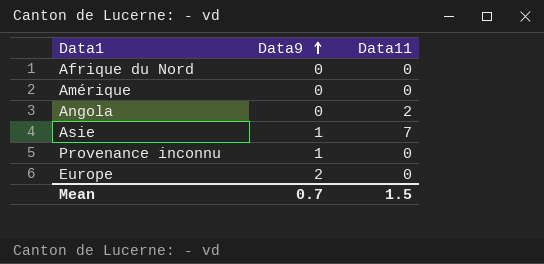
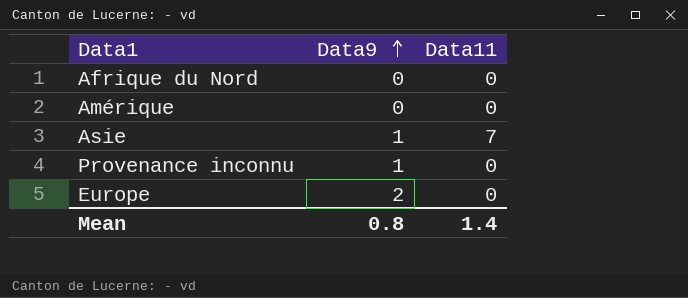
row Angola: 0 | 2 -> none
Mean | Data9: 0.7 -> 0.8
Mean | Data11: 1.5 -> 1.4

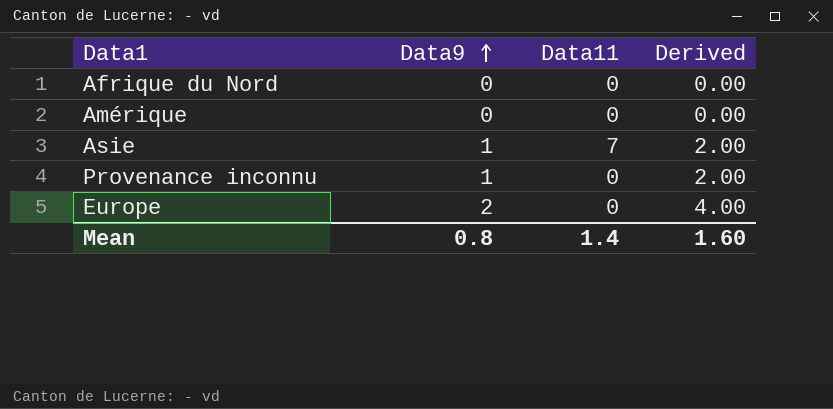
column Derived | formula: none -> [Data9] * 2

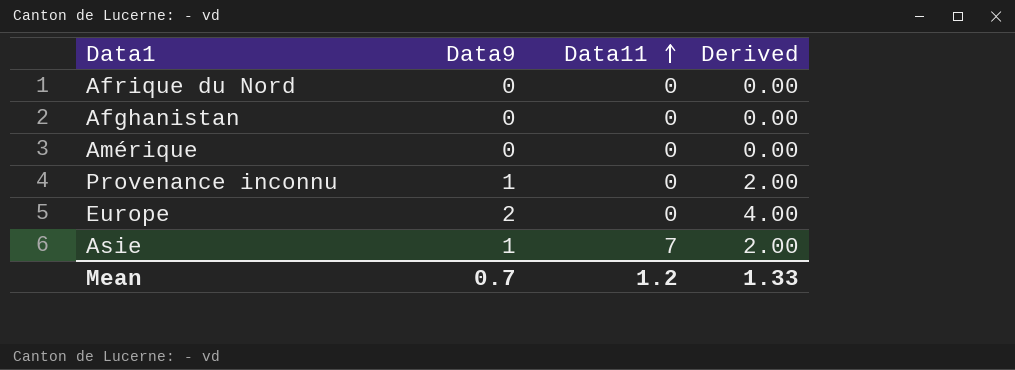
row order: Data9 ascending -> Data11 ascending
row Afghanistan: none -> 0 | 0 | 0.00
Mean | Data9: 0.8 -> 0.7
Mean | Data11: 1.4 -> 1.2
Mean | Derived: 1.60 -> 1.33

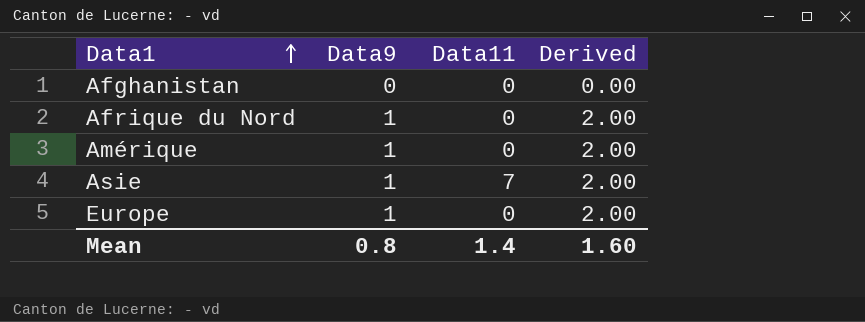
row order: Data11 ascending -> Data1 ascending
row Provenance inconnu: 1 | 0 | 2.00 -> none
Afrique du Nord | Data9: 0 -> 1
Afrique du Nord | Derived: 0.00 -> 2.00
Amérique | Data9: 0 -> 1
Amérique | Derived: 0.00 -> 2.00
Europe | Data9: 2 -> 1
Europe | Derived: 4.00 -> 2.00
Mean | Data9: 0.7 -> 0.8
Mean | Data11: 1.2 -> 1.4
Mean | Derived: 1.33 -> 1.60

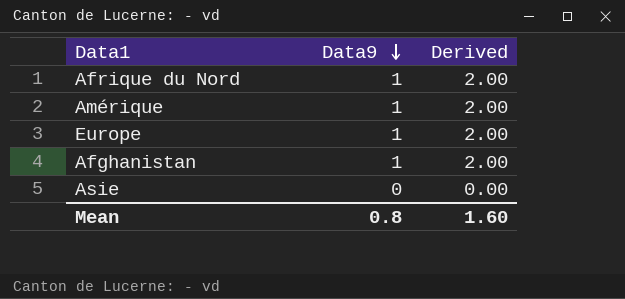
row order: Data1 ascending -> Data9 descending
column Data11 | position: 3 -> none
Afghanistan | Data9: 0 -> 1
Afghanistan | Derived: 0.00 -> 2.00
Asie | Data9: 1 -> 0
Asie | Derived: 2.00 -> 0.00

